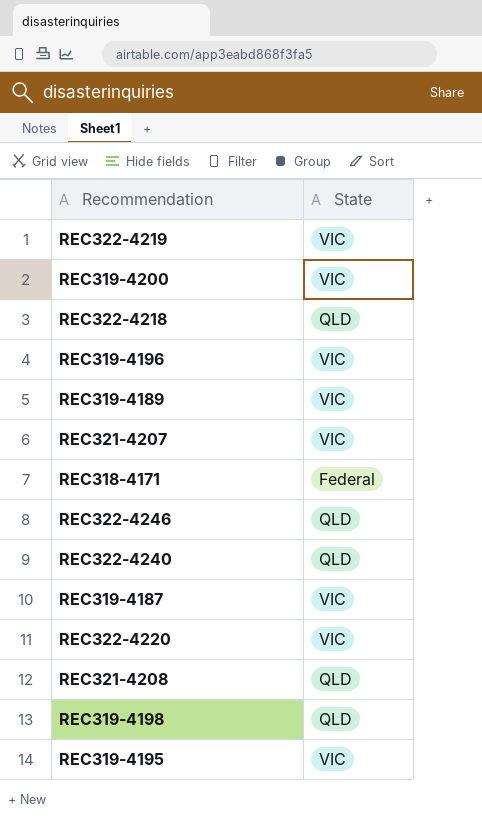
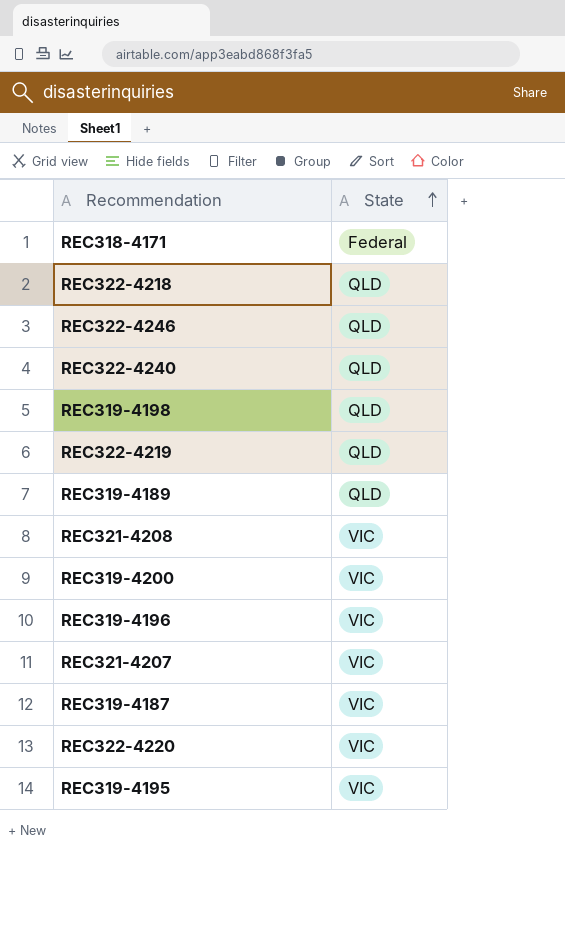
row order: none -> State ascending
REC322-4219 | State: VIC -> QLD
REC319-4189 | State: VIC -> QLD
REC321-4208 | State: QLD -> VIC

